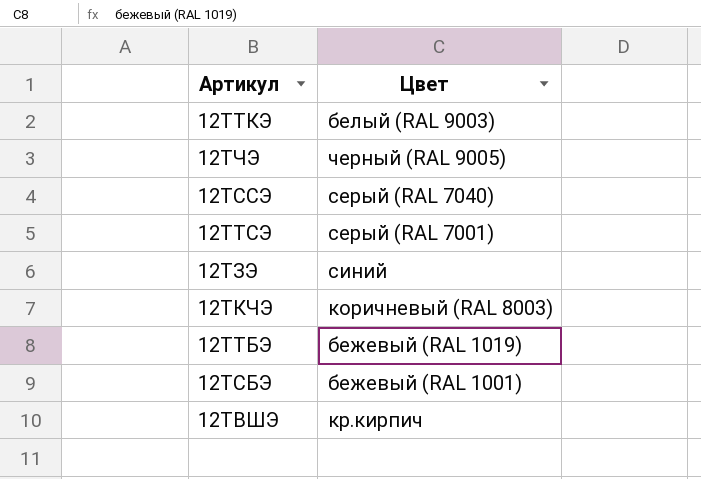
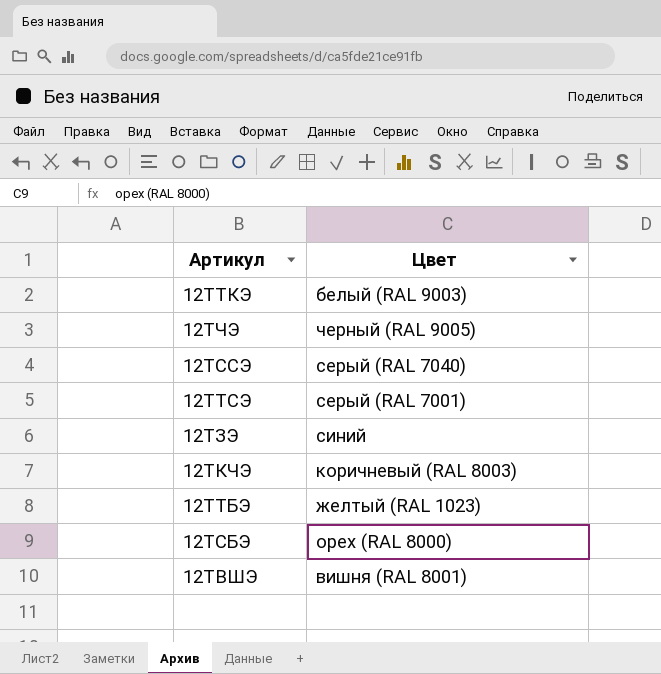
12ТТБЭ | Цвет: бежевый (RAL 1019) -> желтый (RAL 1023)
12ТСБЭ | Цвет: бежевый (RAL 1001) -> орех (RAL 8000)
12ТВШЭ | Цвет: кр.кирпич -> вишня (RAL 8001)

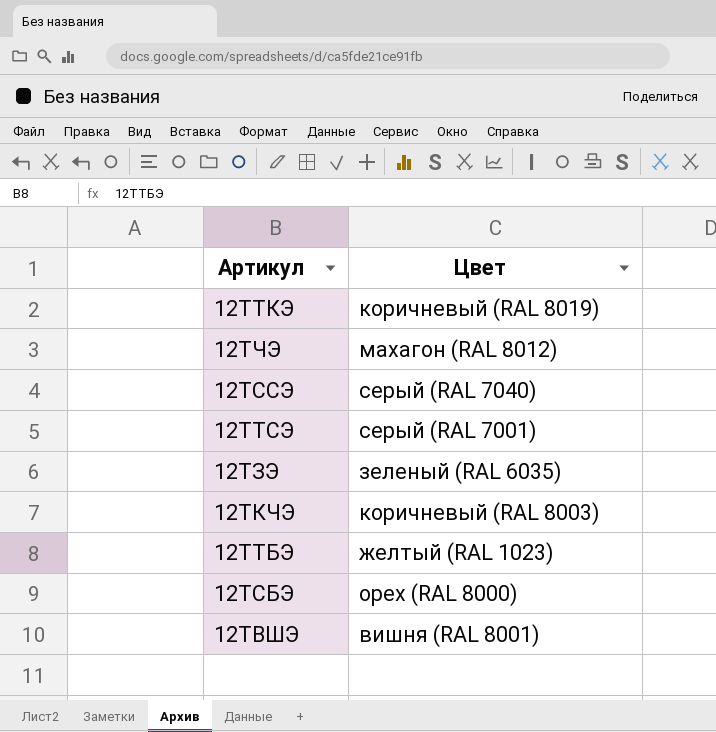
12ТТКЭ | Цвет: белый (RAL 9003) -> коричневый (RAL 8019)
12ТЧЭ | Цвет: черный (RAL 9005) -> махагон (RAL 8012)
12ТЗЭ | Цвет: синий -> зеленый (RAL 6035)

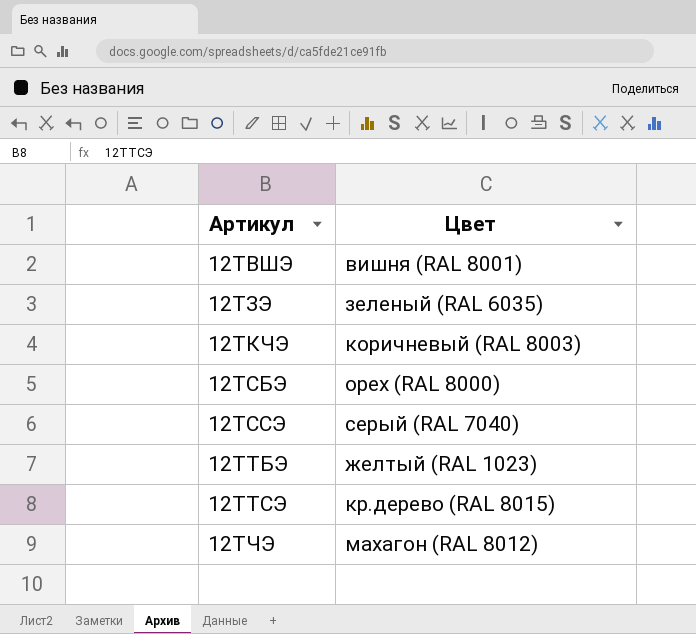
row order: none -> Артикул ascending
row 12ТТКЭ: коричневый (RAL 8019) -> none
12ТТСЭ | Цвет: серый (RAL 7001) -> кр.дерево (RAL 8015)

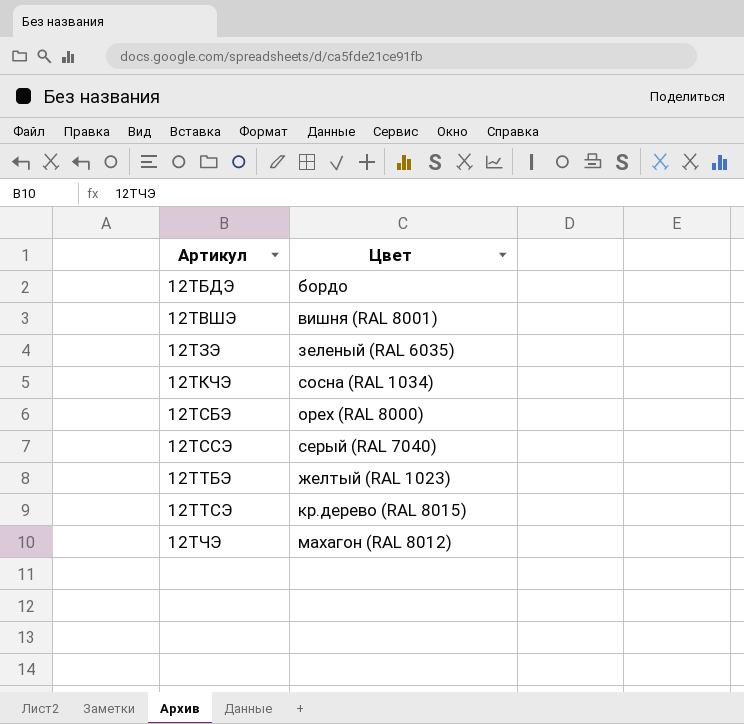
row 12ТБДЭ: none -> бордо
12ТКЧЭ | Цвет: коричневый (RAL 8003) -> сосна (RAL 1034)

